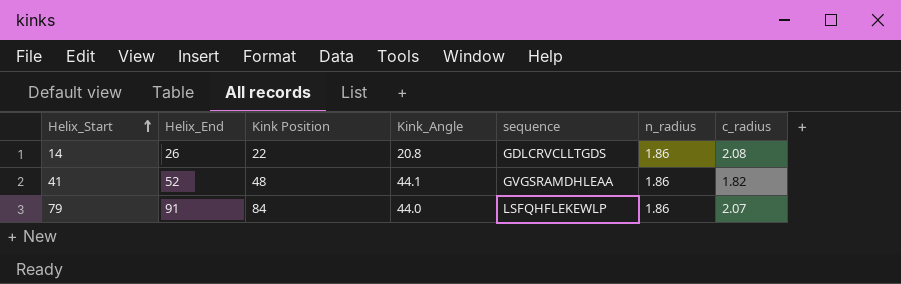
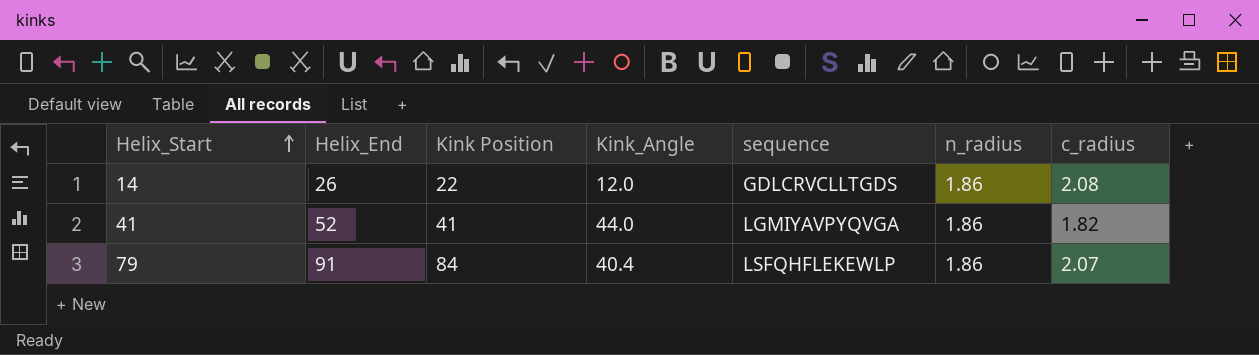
14 | Kink_Angle: 20.8 -> 12.0
41 | Kink Position: 48 -> 41
41 | Kink_Angle: 44.1 -> 44.0
41 | sequence: GVGSRAMDHLEAA -> LGMIYAVPYQVGA
79 | Kink_Angle: 44.0 -> 40.4

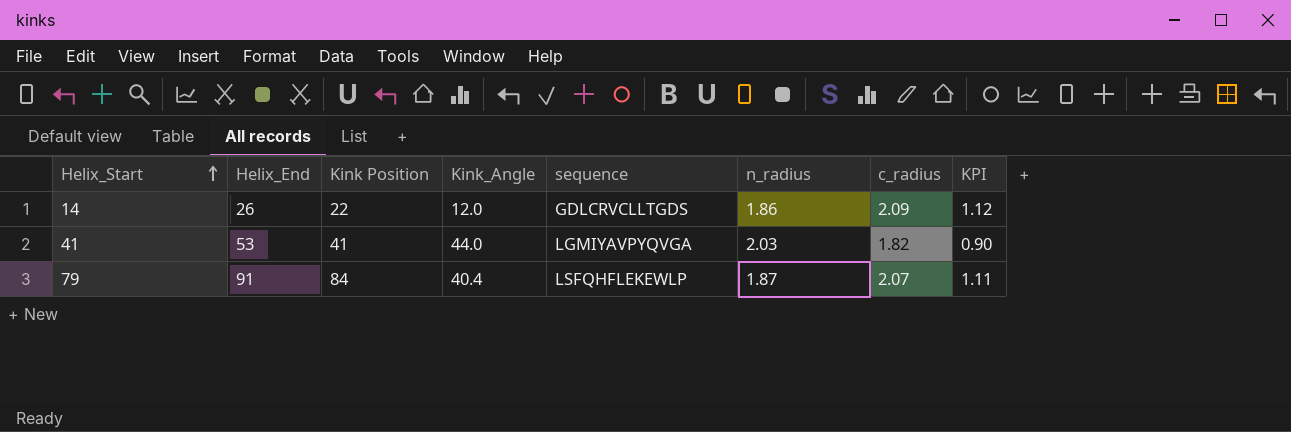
column KPI | formula: none -> [c_radius] / [n_radius]
14 | c_radius: 2.08 -> 2.09
41 | Helix_End: 52 -> 53
41 | n_radius: 1.86 -> 2.03
79 | n_radius: 1.86 -> 1.87

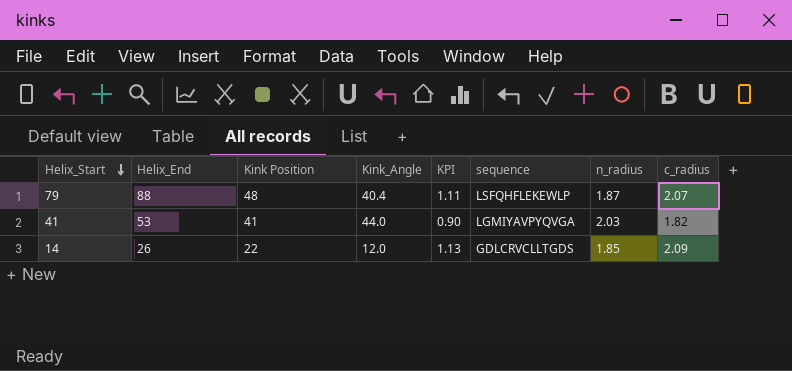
row order: Helix_Start ascending -> Helix_Start descending
column KPI | position: 8 -> 5
79 | Helix_End: 91 -> 88
79 | Kink Position: 84 -> 48
14 | KPI: 1.12 -> 1.13
14 | n_radius: 1.86 -> 1.85

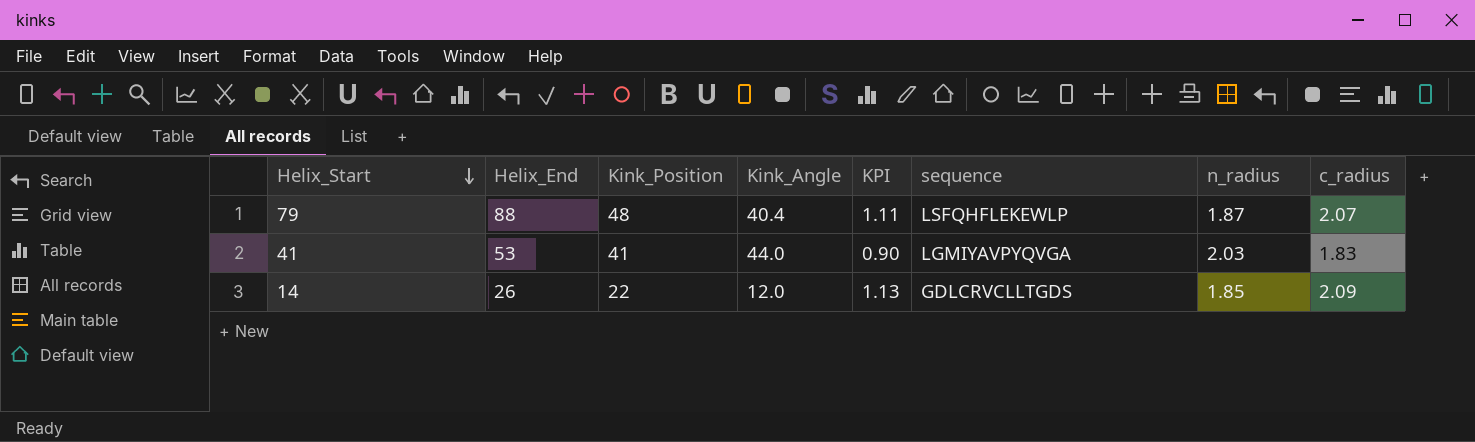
column name: Kink Position -> Kink_Position
41 | c_radius: 1.82 -> 1.83

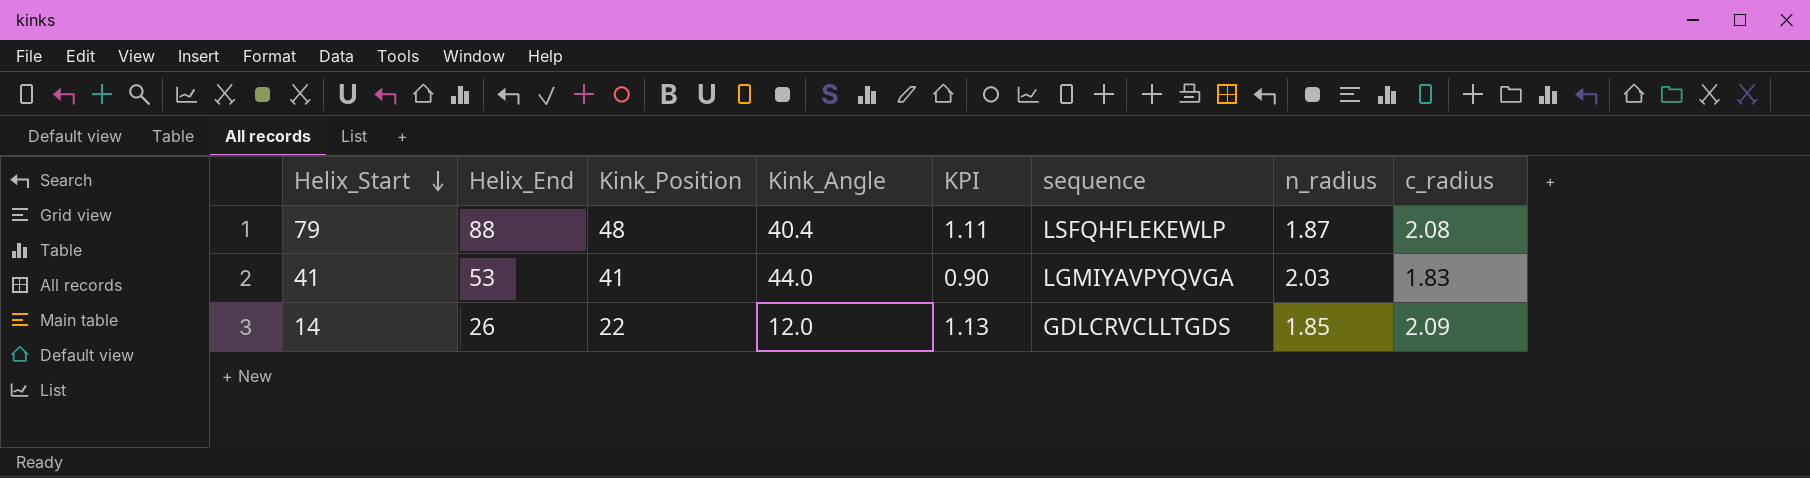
79 | c_radius: 2.07 -> 2.08

